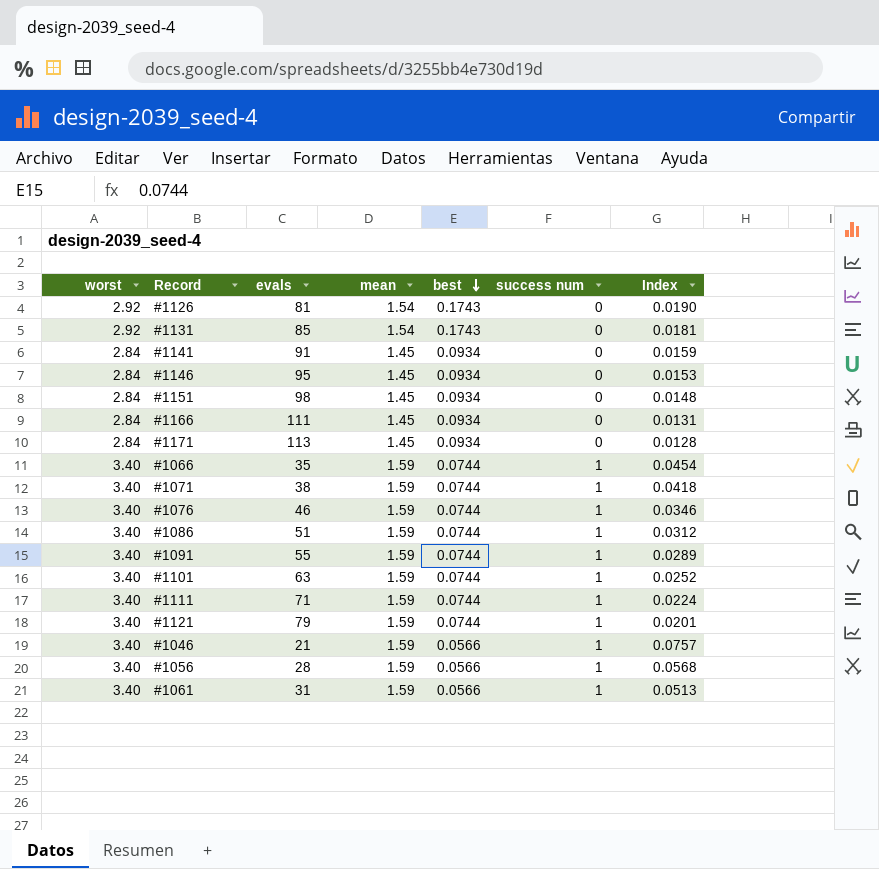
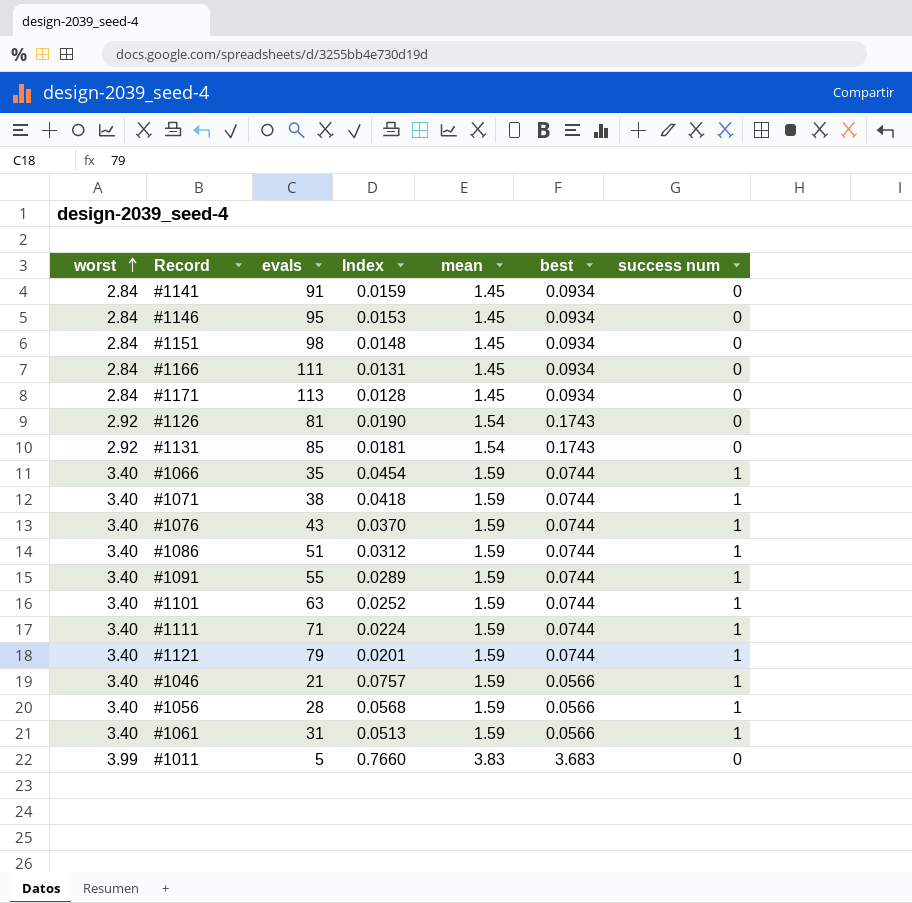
row order: best descending -> worst ascending
column Index | position: 7 -> 4
#1076 | evals: 46 -> 43
#1076 | Index: 0.0346 -> 0.0370
row #1011: none -> 3.99 | 5 | 0.7660 | 3.83 | 3.683 | 0

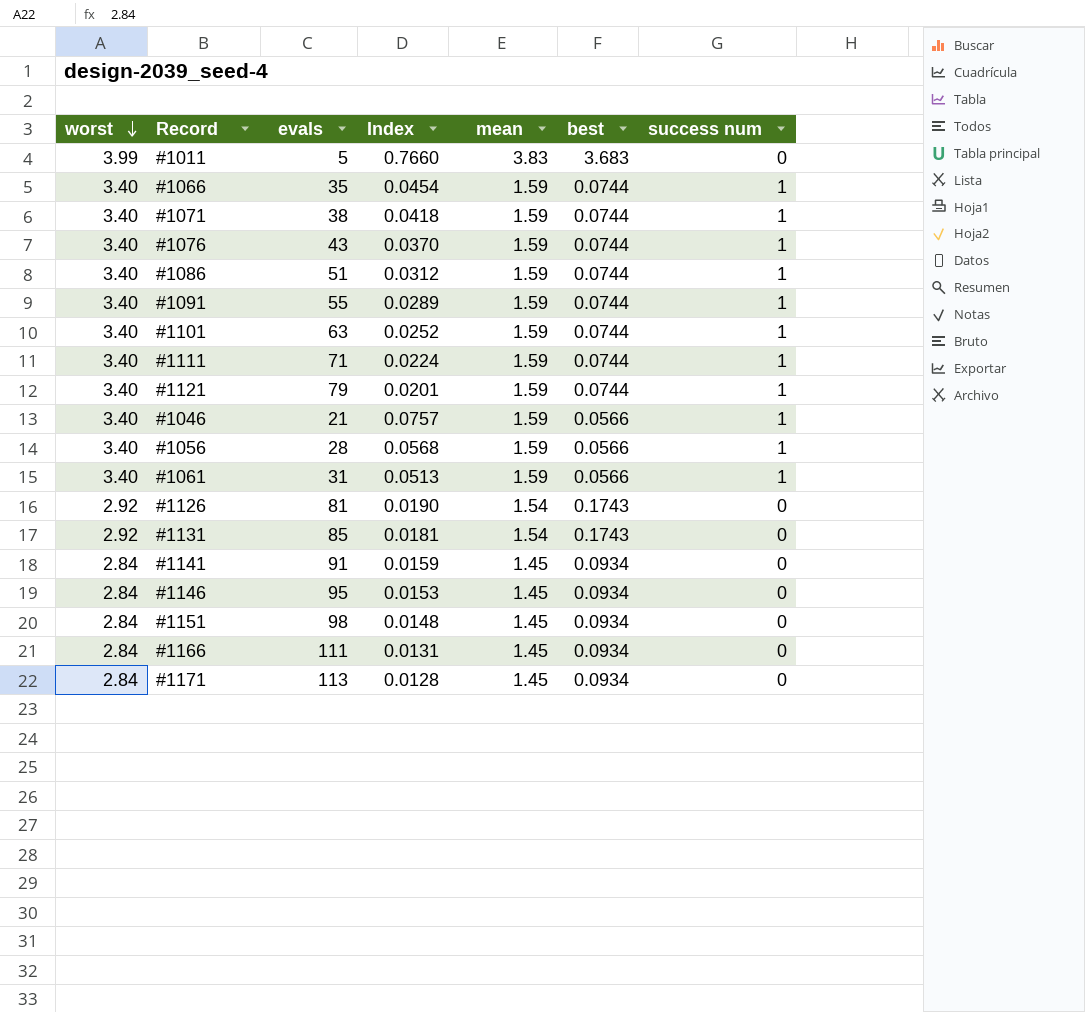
row order: worst ascending -> worst descending

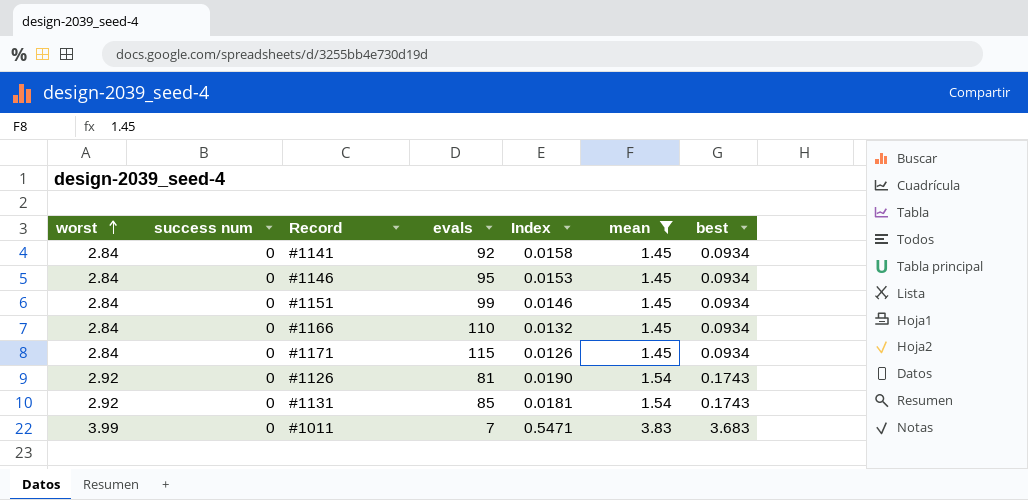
filter: none -> mean != 1.59
row order: worst descending -> worst ascending
column success num | position: 7 -> 2
#1141 | evals: 91 -> 92
#1141 | Index: 0.0159 -> 0.0158
#1151 | evals: 98 -> 99
#1151 | Index: 0.0148 -> 0.0146
#1166 | evals: 111 -> 110
#1166 | Index: 0.0131 -> 0.0132
#1171 | evals: 113 -> 115
#1171 | Index: 0.0128 -> 0.0126
#1011 | evals: 5 -> 7
#1011 | Index: 0.7660 -> 0.5471

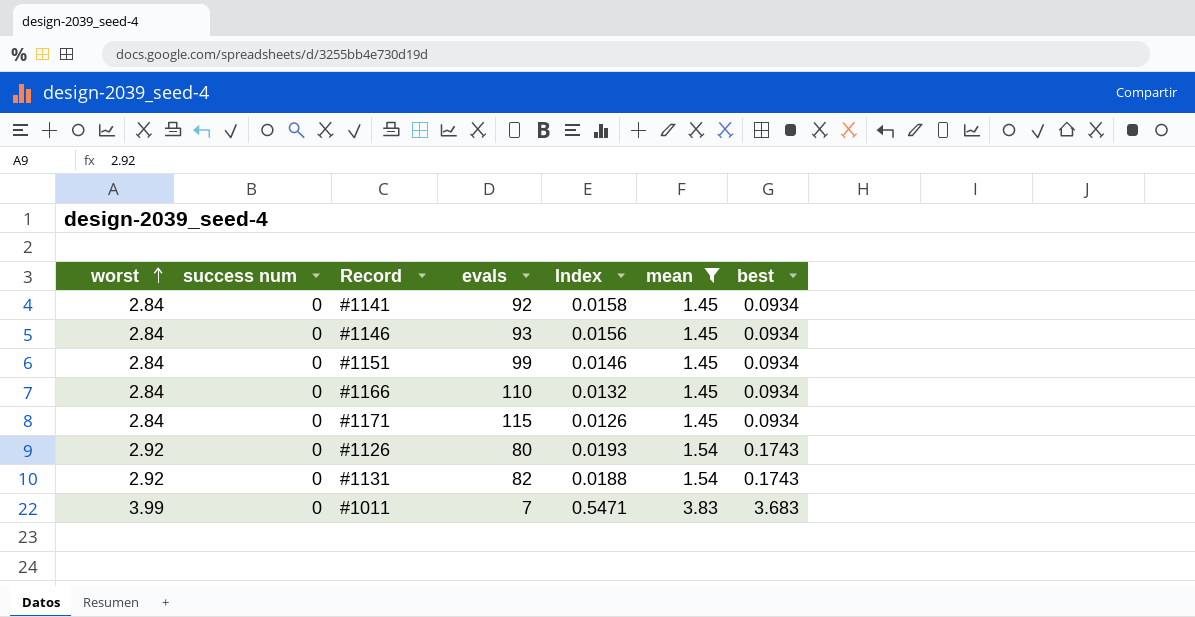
#1146 | evals: 95 -> 93
#1146 | Index: 0.0153 -> 0.0156
#1126 | evals: 81 -> 80
#1126 | Index: 0.0190 -> 0.0193
#1131 | evals: 85 -> 82
#1131 | Index: 0.0181 -> 0.0188

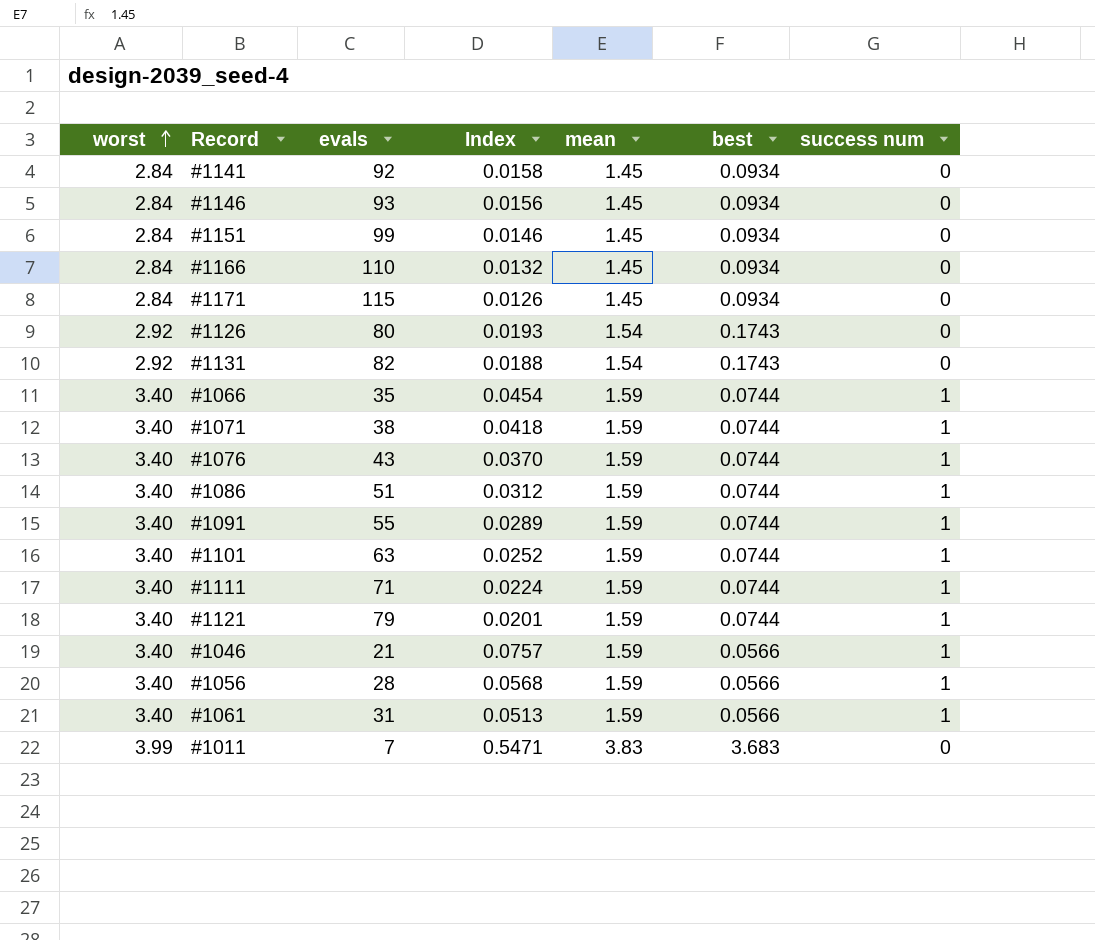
filter: mean != 1.59 -> none
column success num | position: 2 -> 7

